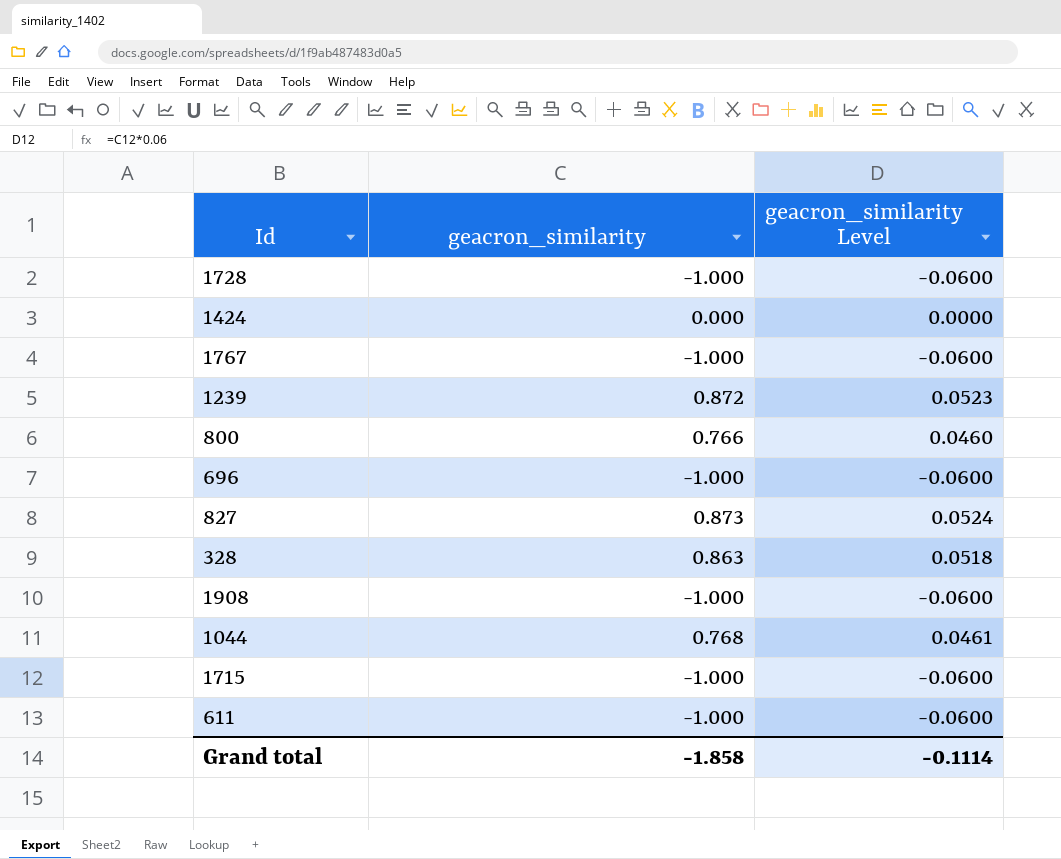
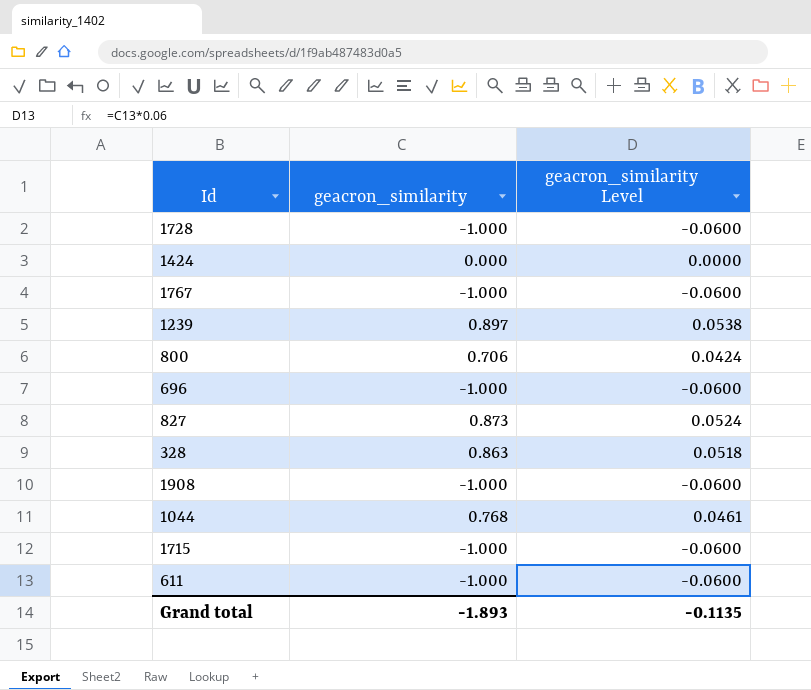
1239 | geacron_similarity: 0.872 -> 0.897
1239 | geacron_similarity Level: 0.0523 -> 0.0538
800 | geacron_similarity: 0.766 -> 0.706
800 | geacron_similarity Level: 0.0460 -> 0.0424
Grand total | geacron_similarity: -1.858 -> -1.893
Grand total | geacron_similarity Level: -0.1114 -> -0.1135

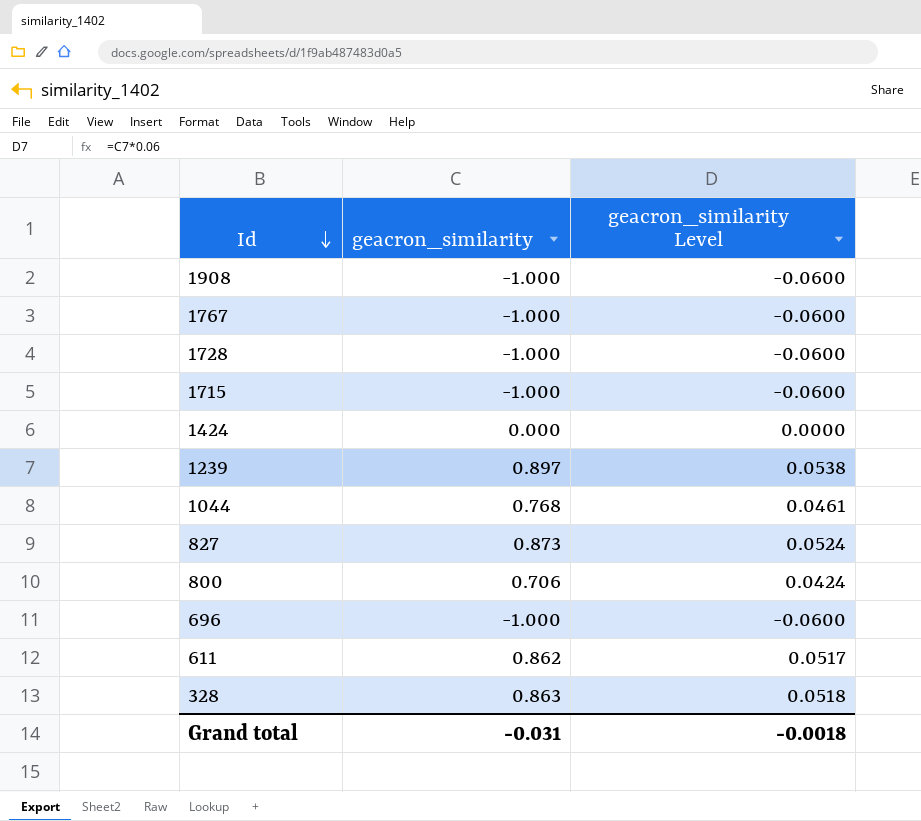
row order: none -> Id descending
611 | geacron_similarity: -1.000 -> 0.862
611 | geacron_similarity Level: -0.0600 -> 0.0517
Grand total | geacron_similarity: -1.893 -> -0.031
Grand total | geacron_similarity Level: -0.1135 -> -0.0018

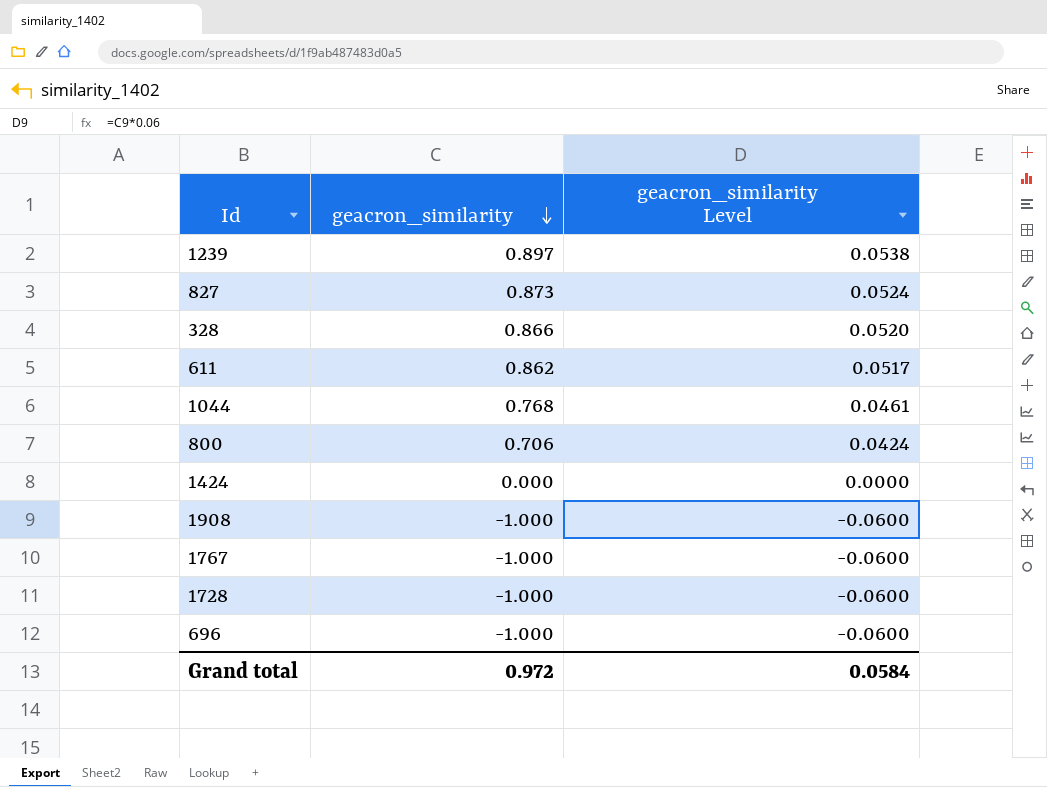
row order: Id descending -> geacron_similarity descending
row 1715: -1.000 | -0.0600 -> none
328 | geacron_similarity: 0.863 -> 0.866
328 | geacron_similarity Level: 0.0518 -> 0.0520
Grand total | geacron_similarity: -0.031 -> 0.972
Grand total | geacron_similarity Level: -0.0018 -> 0.0584

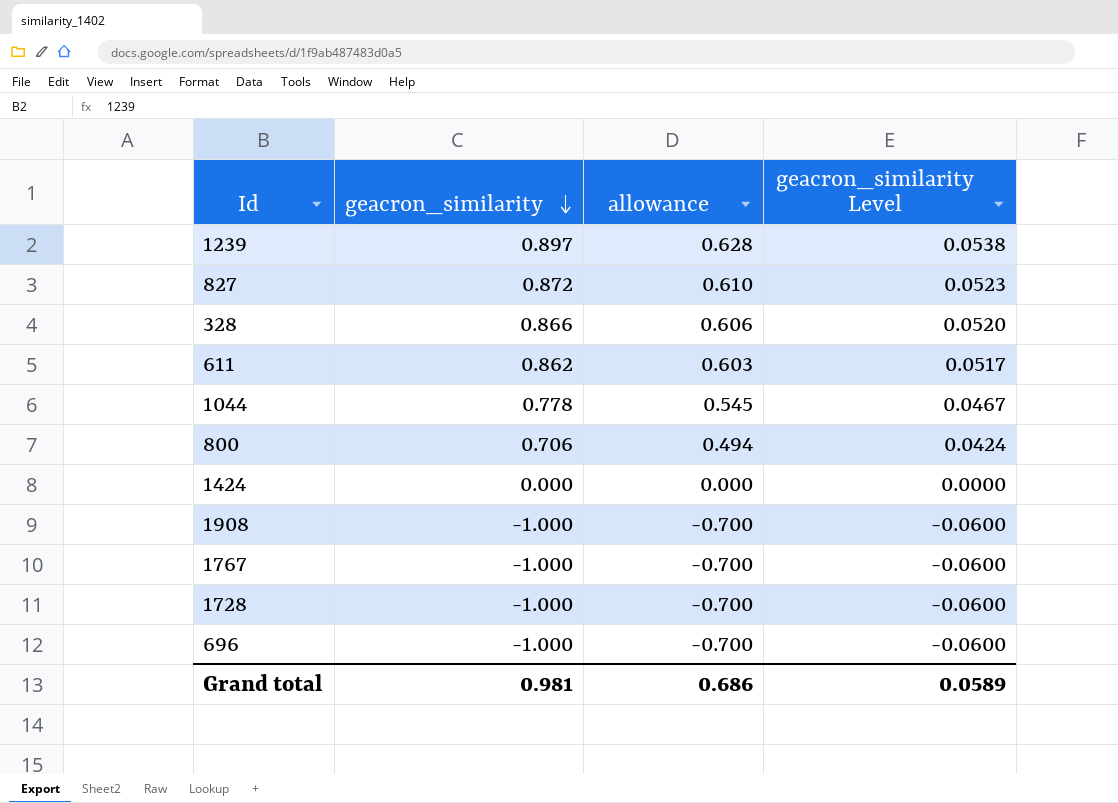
column allowance | formula: none -> [geacron_similarity] * 0.7
827 | geacron_similarity: 0.873 -> 0.872
827 | geacron_similarity Level: 0.0524 -> 0.0523
1044 | geacron_similarity: 0.768 -> 0.778
1044 | geacron_similarity Level: 0.0461 -> 0.0467
Grand total | geacron_similarity: 0.972 -> 0.981
Grand total | geacron_similarity Level: 0.0584 -> 0.0589

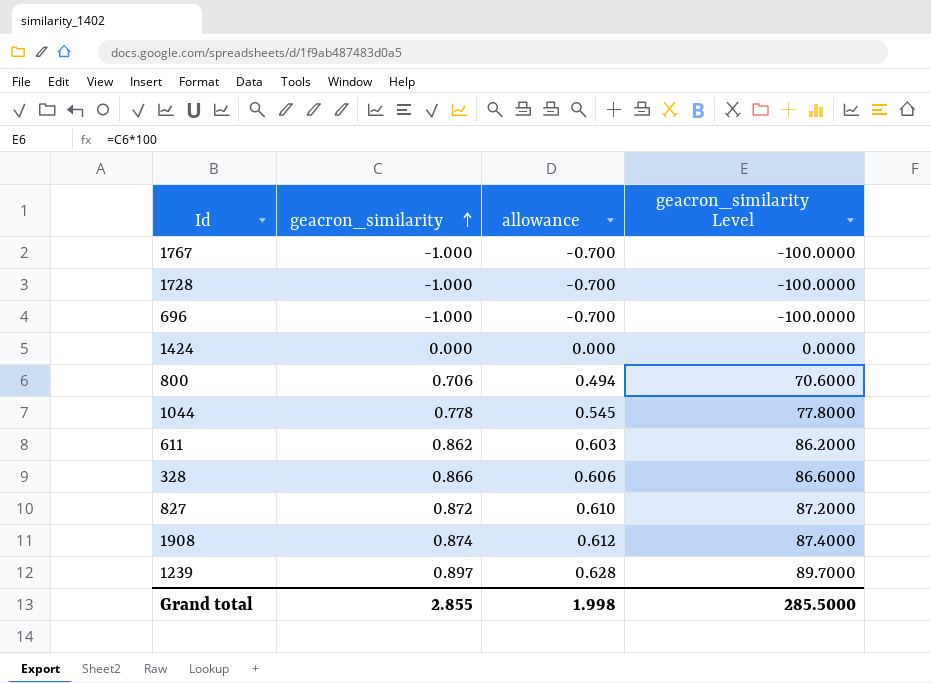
row order: geacron_similarity descending -> geacron_similarity ascending
column geacron_similarity Level | formula: [geacron_similarity] * 0.06 -> [geacron_similarity] * 100
1908 | geacron_similarity: -1.000 -> 0.874
1908 | allowance: -0.700 -> 0.612
Grand total | geacron_similarity: 0.981 -> 2.855
Grand total | allowance: 0.686 -> 1.998
Grand total | geacron_similarity Level: 0.0589 -> 285.5000

